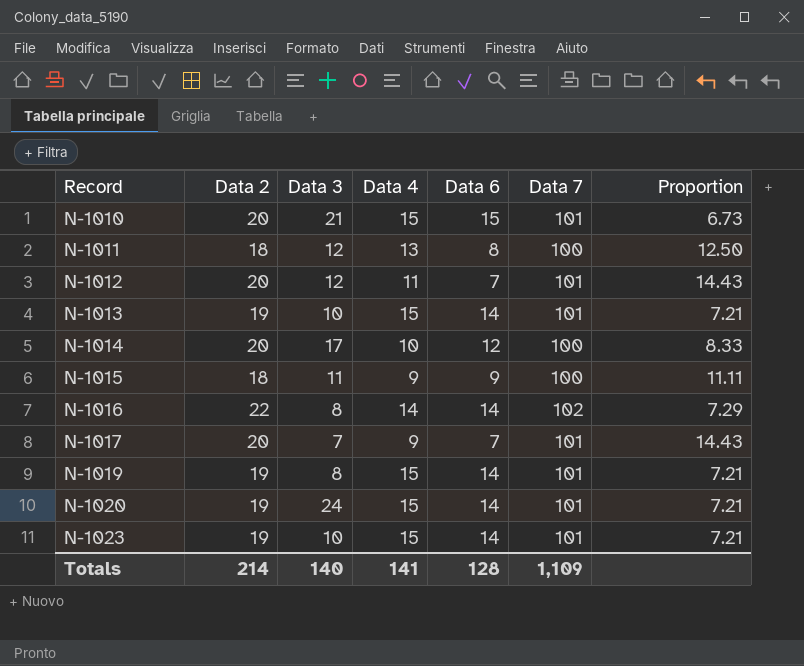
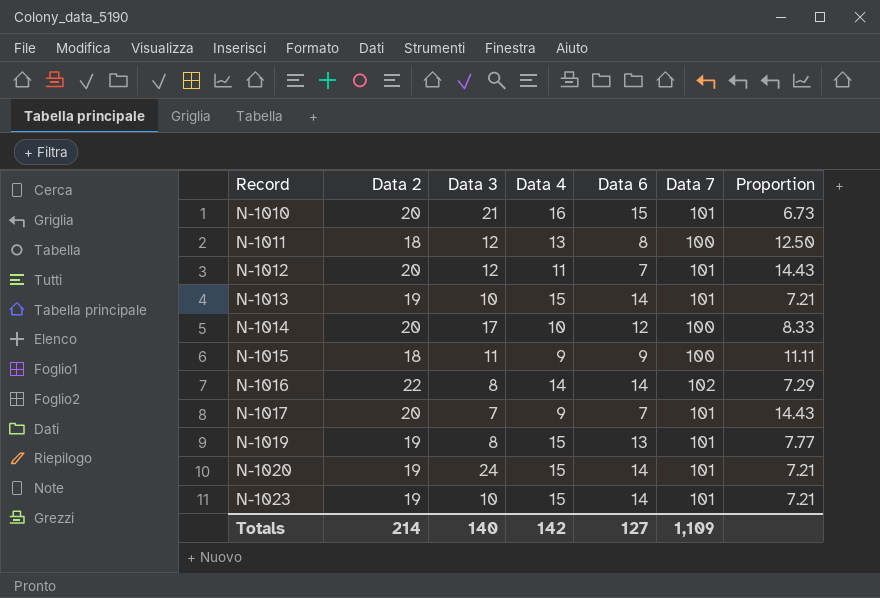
N-1010 | Data 4: 15 -> 16
N-1019 | Data 6: 14 -> 13
N-1019 | Proportion: 7.21 -> 7.77
Totals | Data 4: 141 -> 142
Totals | Data 6: 128 -> 127

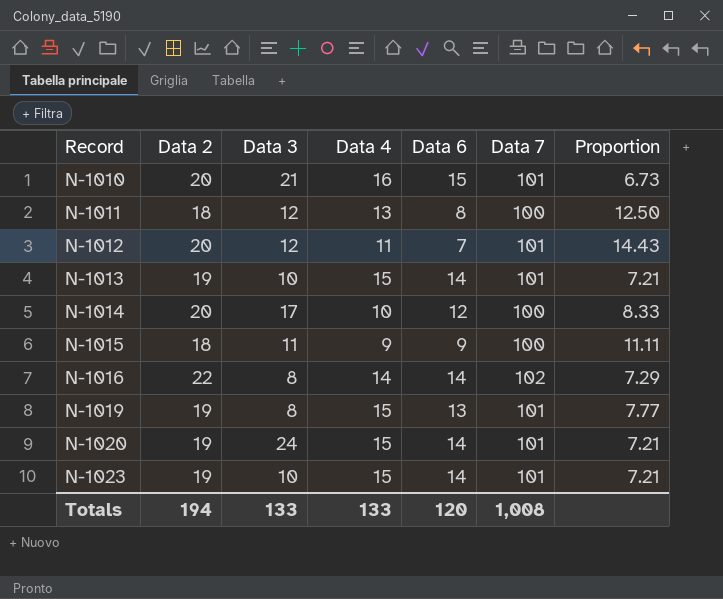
row N-1017: 20 | 7 | 9 | 7 | 101 | 14.43 -> none
Totals | Data 2: 214 -> 194
Totals | Data 3: 140 -> 133
Totals | Data 4: 142 -> 133
Totals | Data 6: 127 -> 120
Totals | Data 7: 1,109 -> 1,008

